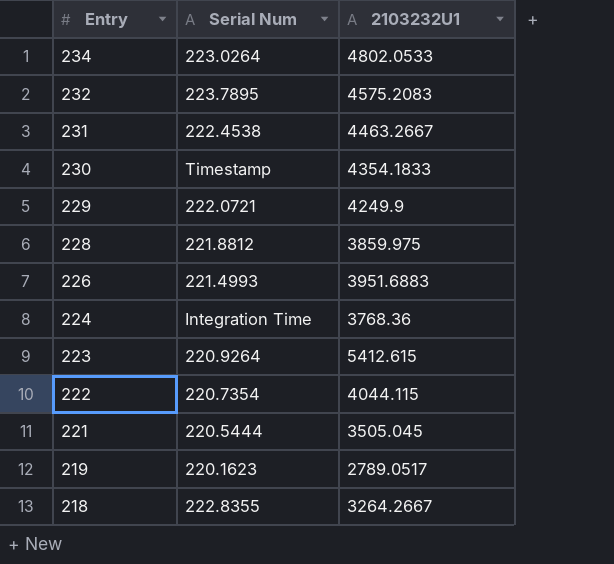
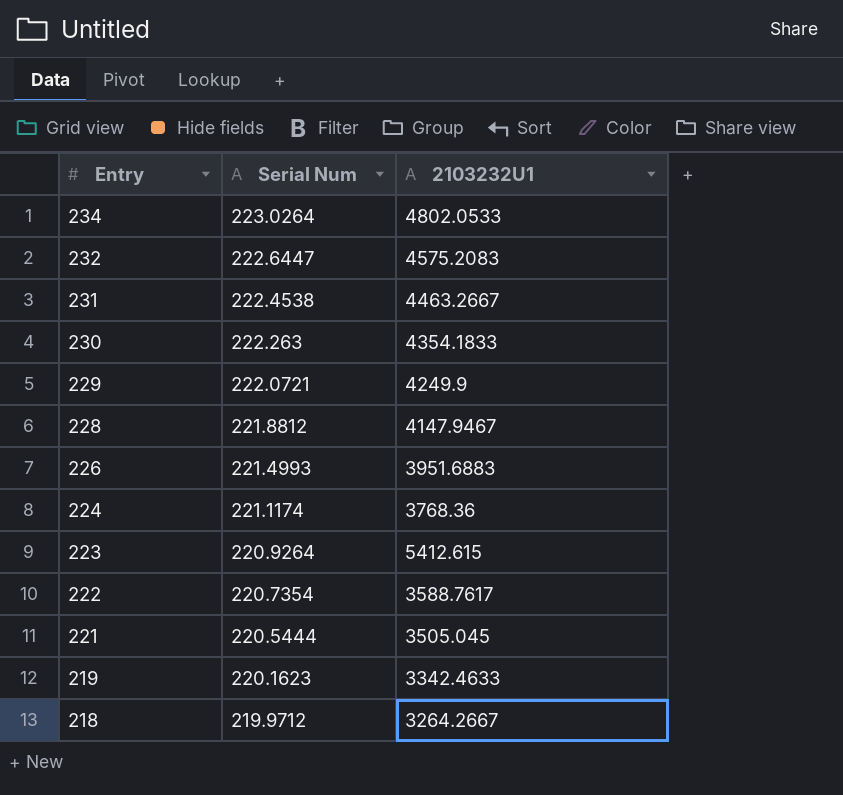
232 | Serial Num: 223.7895 -> 222.6447
230 | Serial Num: Timestamp -> 222.263
228 | 2103232U1: 3859.975 -> 4147.9467
224 | Serial Num: Integration Time -> 221.1174
222 | 2103232U1: 4044.115 -> 3588.7617
219 | 2103232U1: 2789.0517 -> 3342.4633
218 | Serial Num: 222.8355 -> 219.9712

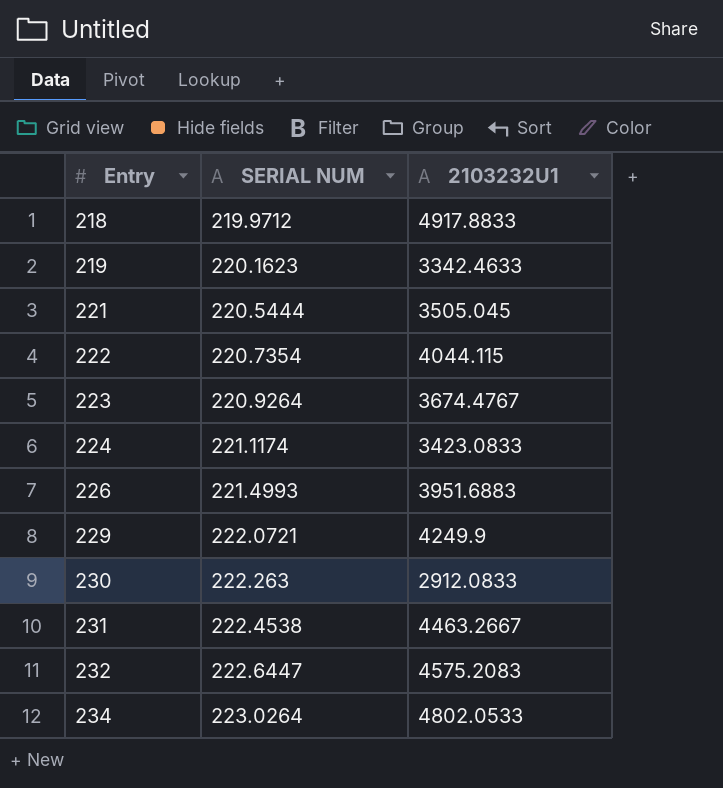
row order: Entry descending -> Entry ascending
column name: Serial Num -> SERIAL NUM
row 228: 221.8812 | 4147.9467 -> none
218 | 2103232U1: 3264.2667 -> 4917.8833
222 | 2103232U1: 3588.7617 -> 4044.115
223 | 2103232U1: 5412.615 -> 3674.4767
224 | 2103232U1: 3768.36 -> 3423.0833
230 | 2103232U1: 4354.1833 -> 2912.0833

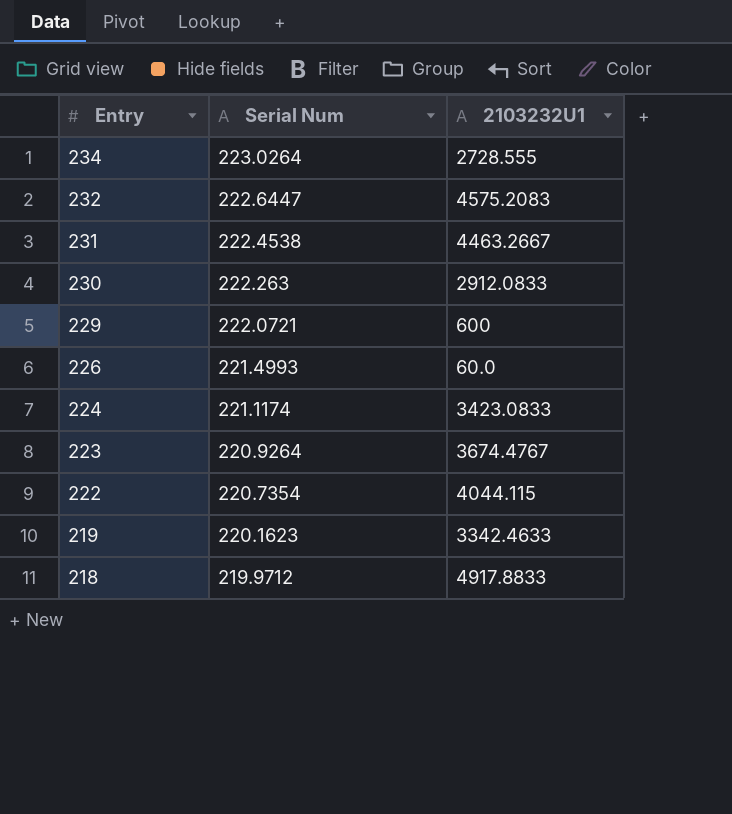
row order: Entry ascending -> Entry descending
column name: SERIAL NUM -> Serial Num
row 221: 220.5444 | 3505.045 -> none
234 | 2103232U1: 4802.0533 -> 2728.555
229 | 2103232U1: 4249.9 -> 600
226 | 2103232U1: 3951.6883 -> 60.0

